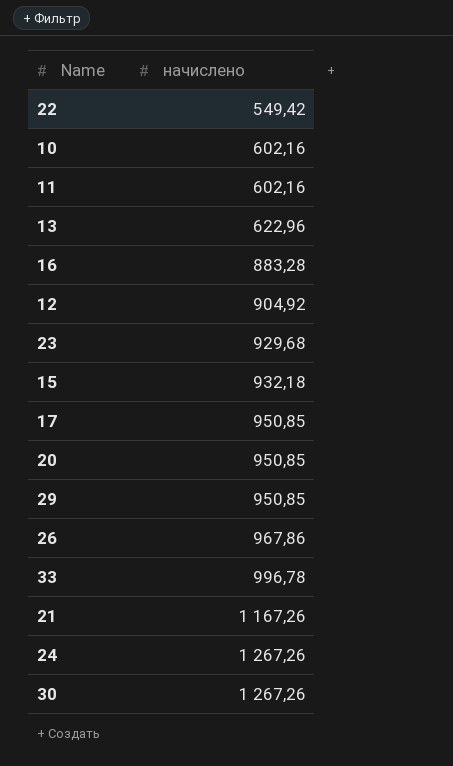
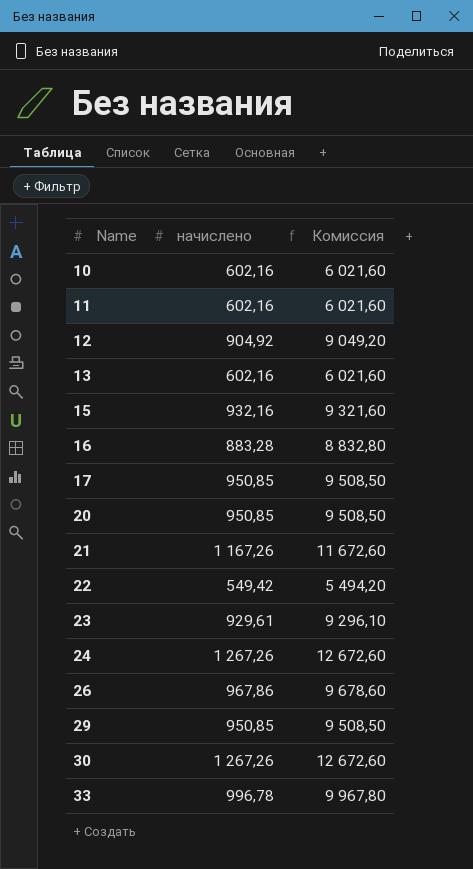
row order: начислено ascending -> Name ascending
column Комиссия | formula: none -> [начислено] * 10
13 | начислено: 622,96 -> 602,16
15 | начислено: 932,18 -> 932,16
23 | начислено: 929,68 -> 929,61

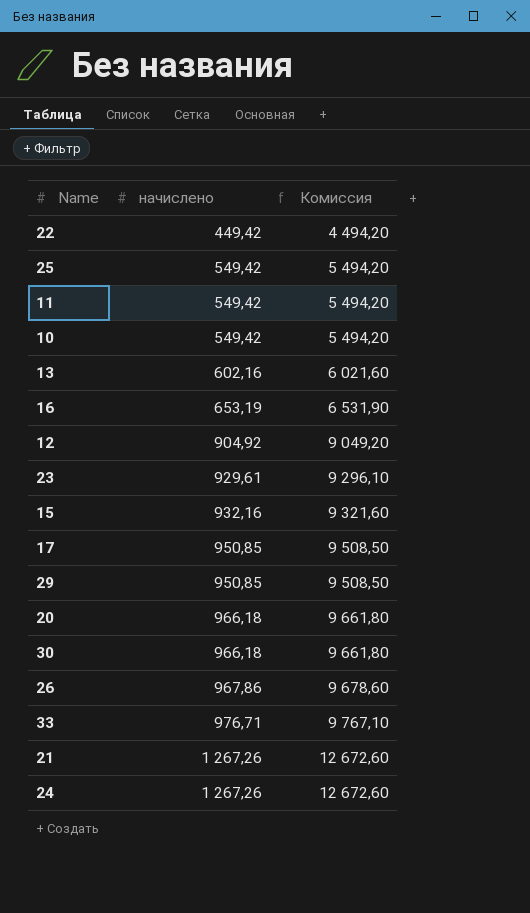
row order: Name ascending -> начислено ascending
22 | начислено: 549,42 -> 449,42
22 | Комиссия: 5 494,20 -> 4 494,20
row 25: none -> 549,42 | 5 494,20
11 | начислено: 602,16 -> 549,42
11 | Комиссия: 6 021,60 -> 5 494,20
10 | начислено: 602,16 -> 549,42
10 | Комиссия: 6 021,60 -> 5 494,20
16 | начислено: 883,28 -> 653,19
16 | Комиссия: 8 832,80 -> 6 531,90
20 | начислено: 950,85 -> 966,18
20 | Комиссия: 9 508,50 -> 9 661,80
30 | начислено: 1 267,26 -> 966,18
30 | Комиссия: 12 672,60 -> 9 661,80
33 | начислено: 996,78 -> 976,71
33 | Комиссия: 9 967,80 -> 9 767,10
21 | начислено: 1 167,26 -> 1 267,26
21 | Комиссия: 11 672,60 -> 12 672,60

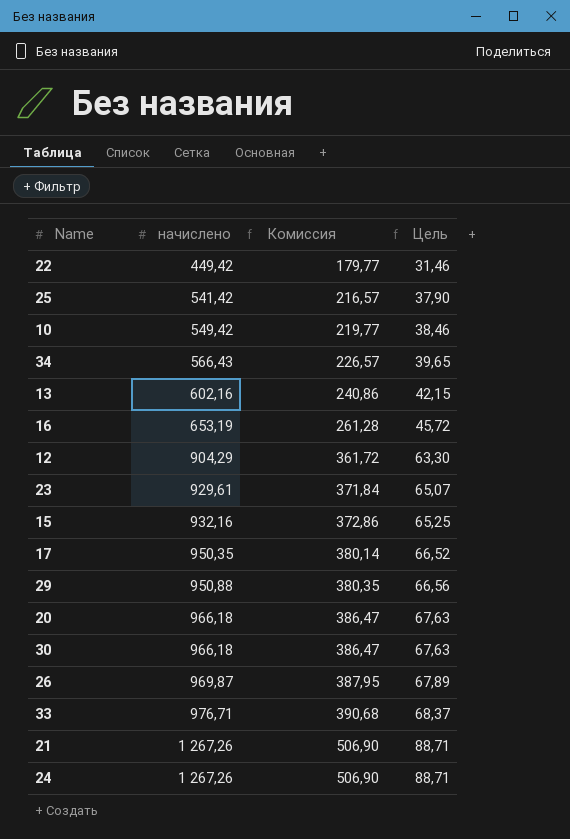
column Комиссия | formula: [начислено] * 10 -> [начислено] * 0,4
column Цель | formula: none -> [начислено] * 0,07
row 11: 549,42 | 5 494,20 -> none
25 | начислено: 549,42 -> 541,42
row 34: none -> 566,43 | 226,57 | 39,65
12 | начислено: 904,92 -> 904,29
17 | начислено: 950,85 -> 950,35
29 | начислено: 950,85 -> 950,88
26 | начислено: 967,86 -> 969,87

